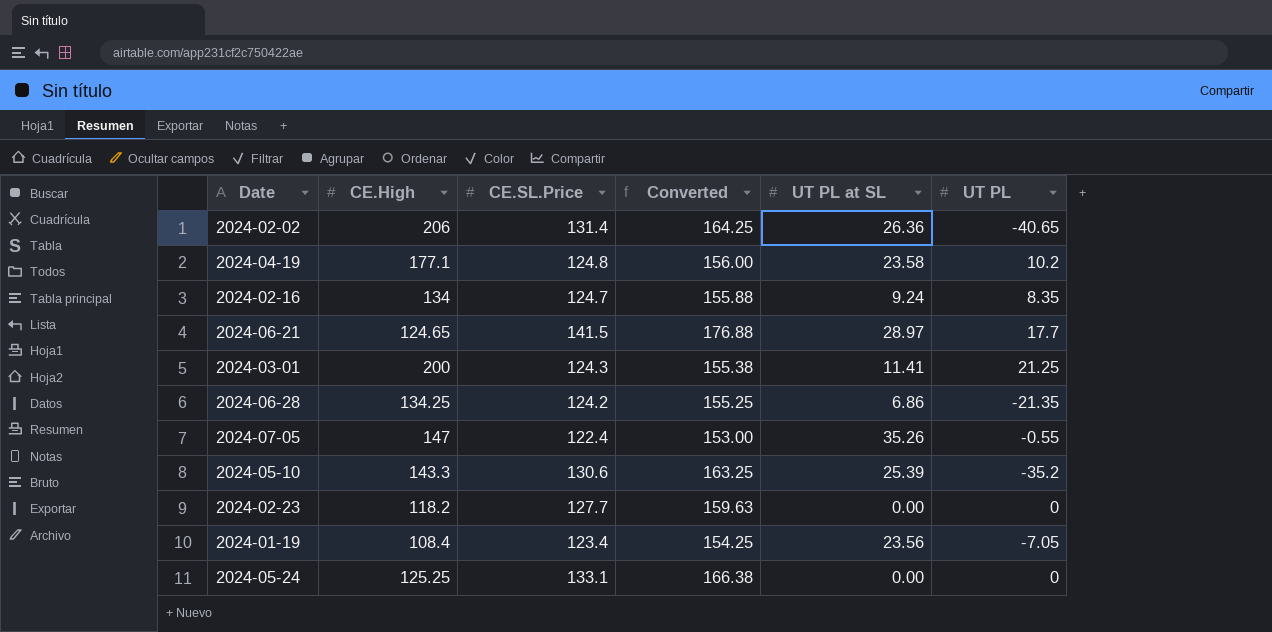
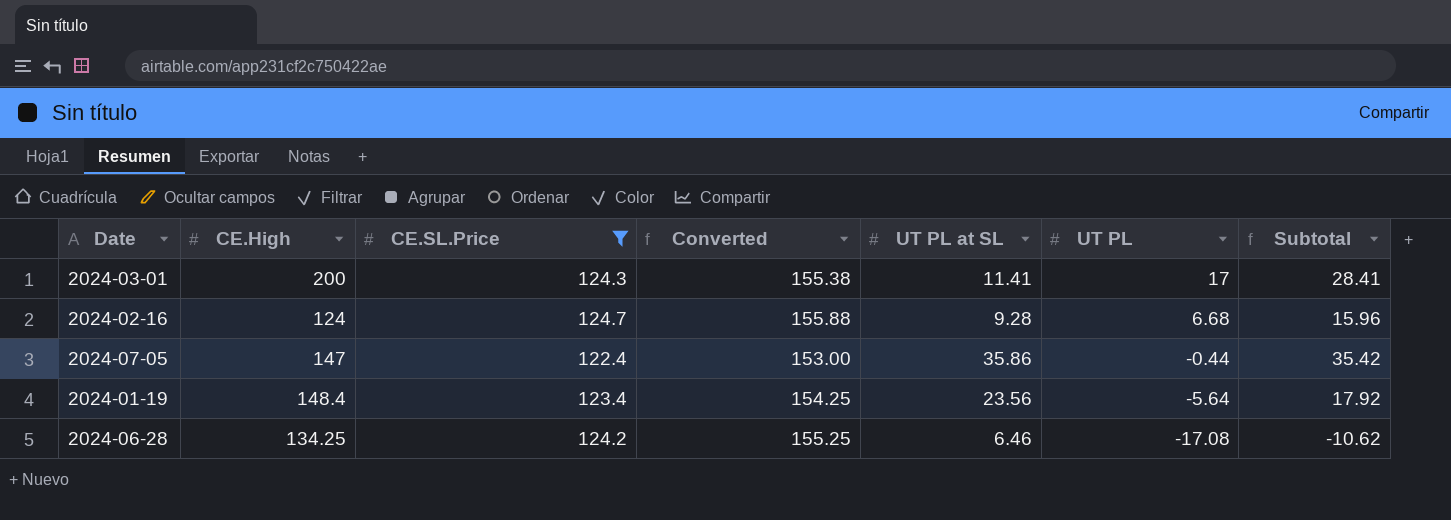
filter: none -> CE.SL.Price <= 124.7
row order: none -> UT PL descending
column Subtotal | formula: none -> [UT PL at SL] + [UT PL]
2024-03-01 | UT PL: 21.25 -> 17
2024-02-16 | CE.High: 134 -> 124
2024-02-16 | UT PL at SL: 9.24 -> 9.28
2024-02-16 | UT PL: 8.35 -> 6.68
2024-07-05 | UT PL at SL: 35.26 -> 35.86
2024-07-05 | UT PL: -0.55 -> -0.44
2024-01-19 | CE.High: 108.4 -> 148.4
2024-01-19 | UT PL: -7.05 -> -5.64
2024-06-28 | UT PL at SL: 6.86 -> 6.46
2024-06-28 | UT PL: -21.35 -> -17.08

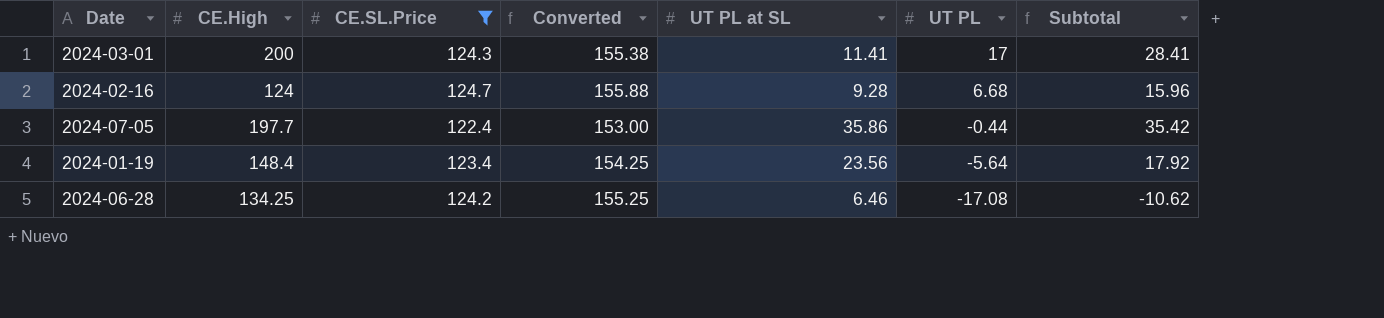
2024-07-05 | CE.High: 147 -> 197.7

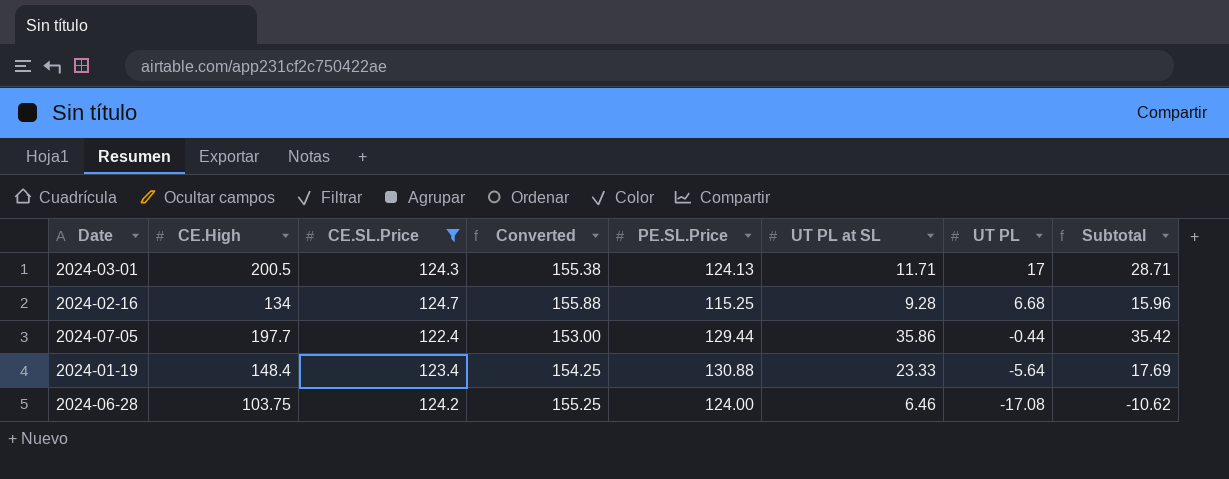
column PE.SL.Price | position: none -> 5
2024-03-01 | CE.High: 200 -> 200.5
2024-03-01 | UT PL at SL: 11.41 -> 11.71
2024-03-01 | Subtotal: 28.41 -> 28.71
2024-02-16 | CE.High: 124 -> 134
2024-01-19 | UT PL at SL: 23.56 -> 23.33
2024-01-19 | Subtotal: 17.92 -> 17.69
2024-06-28 | CE.High: 134.25 -> 103.75

